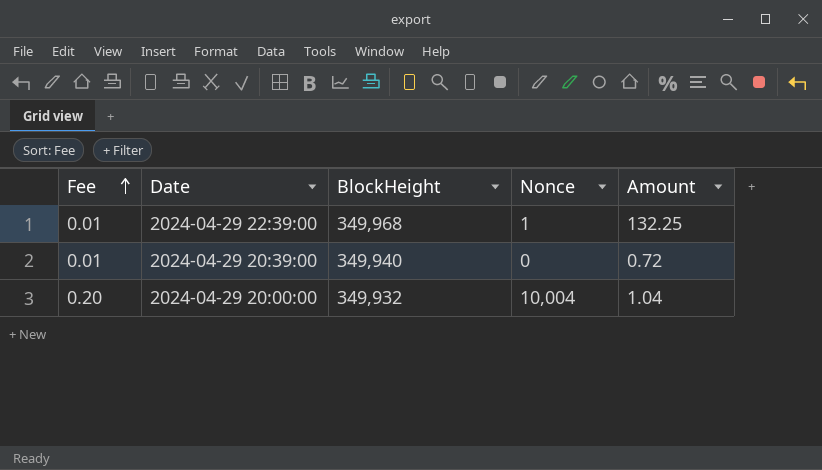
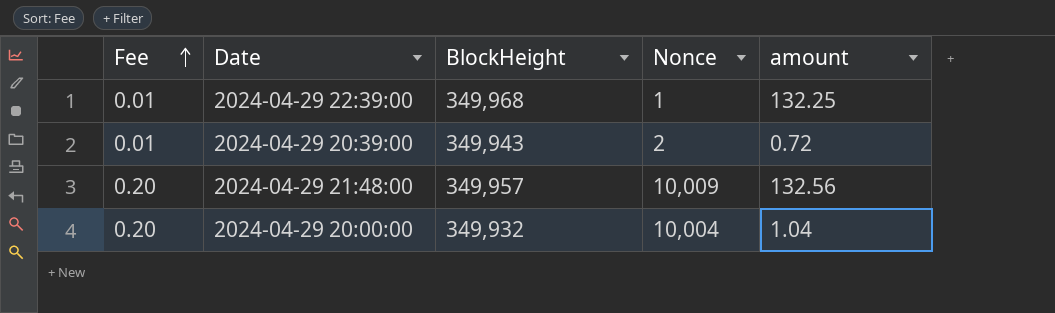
column name: Amount -> amount
2024-04-29 20:39:00 | BlockHeight: 349,940 -> 349,943
2024-04-29 20:39:00 | Nonce: 0 -> 2
row 2024-04-29 21:48:00: none -> 0.20 | 349,957 | 10,009 | 132.56

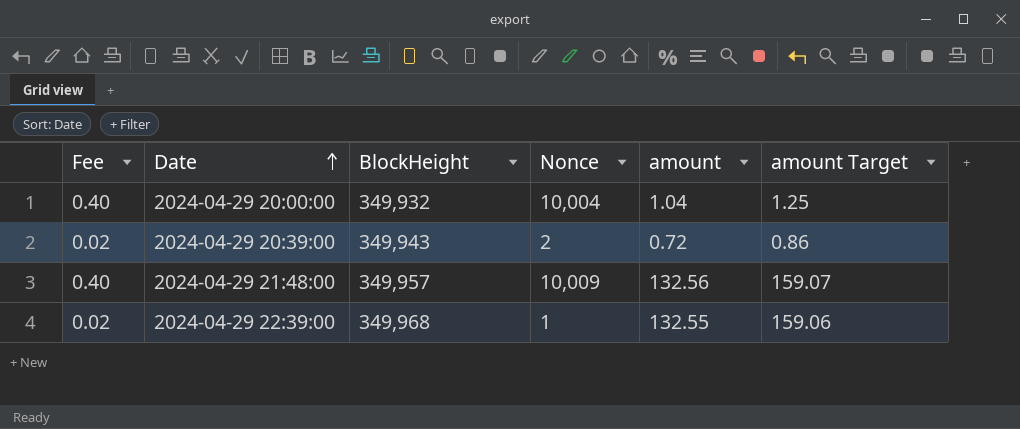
row order: Fee ascending -> Date ascending
column amount Target | formula: none -> [amount] * 1.2
2024-04-29 20:00:00 | Fee: 0.20 -> 0.40
2024-04-29 20:39:00 | Fee: 0.01 -> 0.02
2024-04-29 21:48:00 | Fee: 0.20 -> 0.40
2024-04-29 22:39:00 | Fee: 0.01 -> 0.02
2024-04-29 22:39:00 | amount: 132.25 -> 132.55

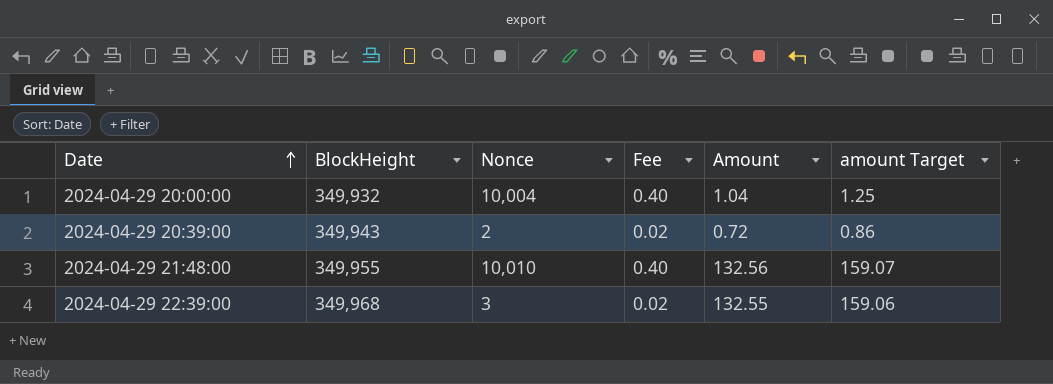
column Fee | position: 1 -> 4
column name: amount -> Amount
2024-04-29 21:48:00 | BlockHeight: 349,957 -> 349,955
2024-04-29 21:48:00 | Nonce: 10,009 -> 10,010
2024-04-29 22:39:00 | Nonce: 1 -> 3

